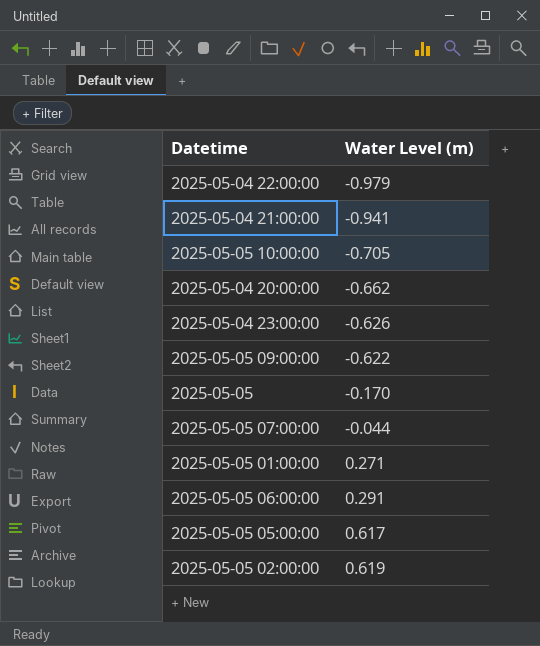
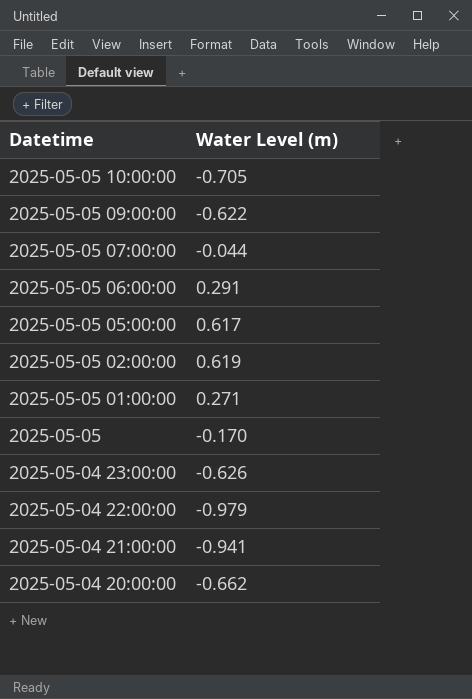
row order: Water Level (m) ascending -> Datetime descending

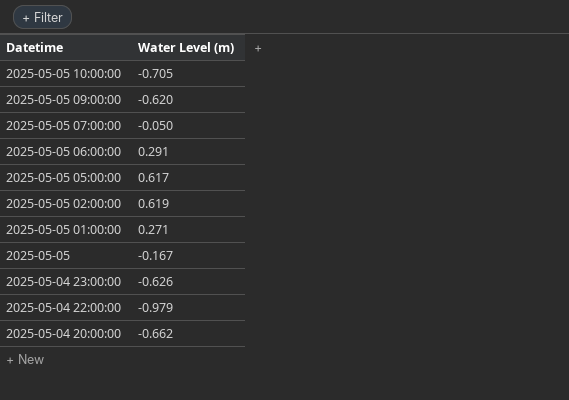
row 2025-05-04 21:00:00: -0.941 -> none
2025-05-05 09:00:00 | Water Level (m): -0.622 -> -0.620
2025-05-05 07:00:00 | Water Level (m): -0.044 -> -0.050
2025-05-05 | Water Level (m): -0.170 -> -0.167

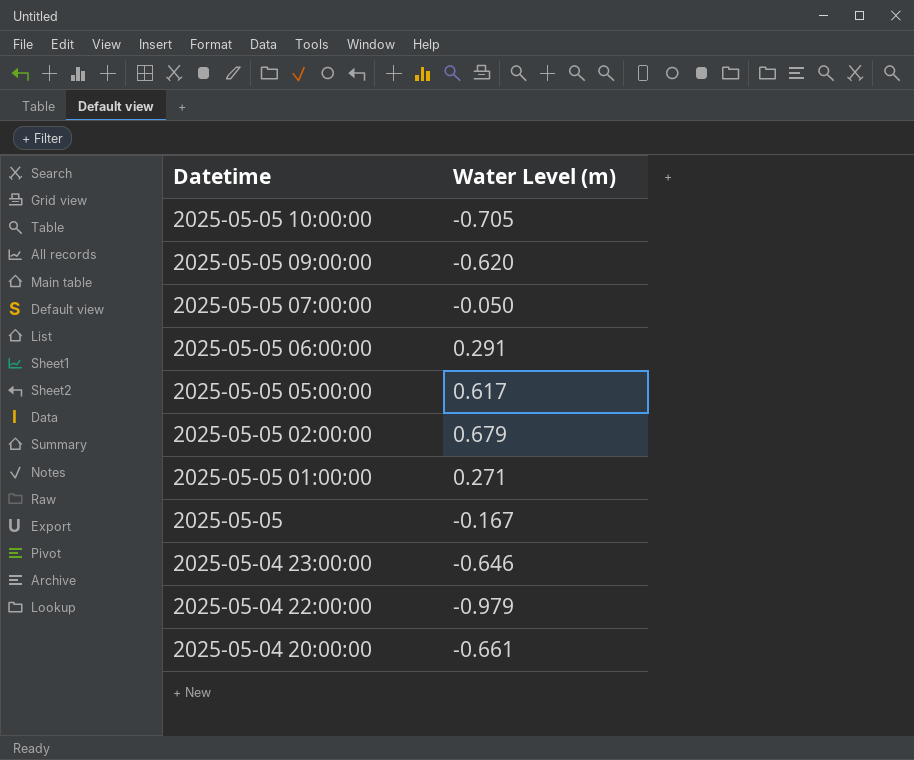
2025-05-05 02:00:00 | Water Level (m): 0.619 -> 0.679
2025-05-04 23:00:00 | Water Level (m): -0.626 -> -0.646
2025-05-04 20:00:00 | Water Level (m): -0.662 -> -0.661

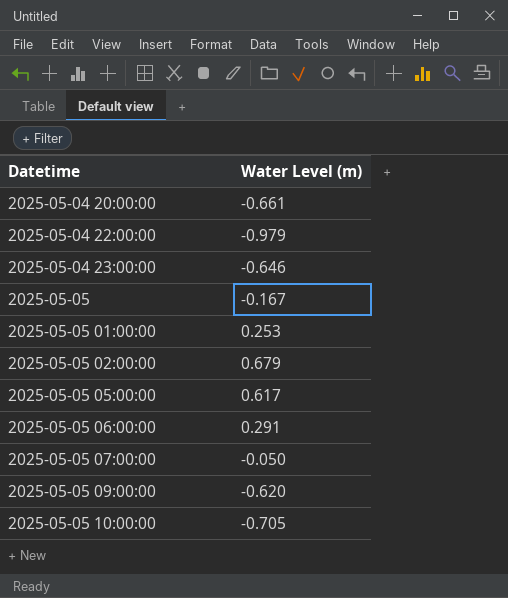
row order: Datetime descending -> Datetime ascending
2025-05-05 01:00:00 | Water Level (m): 0.271 -> 0.253

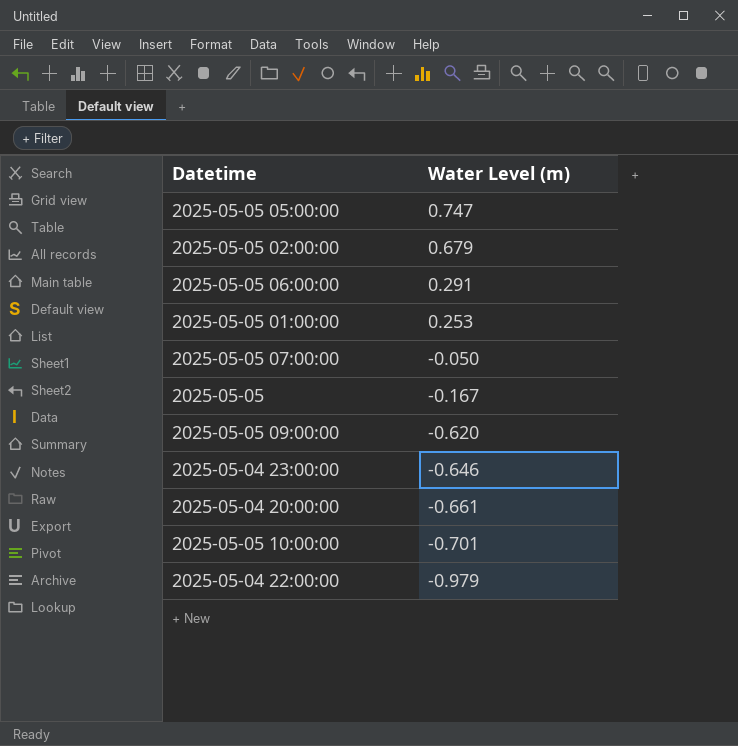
row order: Datetime ascending -> Water Level (m) descending
2025-05-05 05:00:00 | Water Level (m): 0.617 -> 0.747
2025-05-05 10:00:00 | Water Level (m): -0.705 -> -0.701

